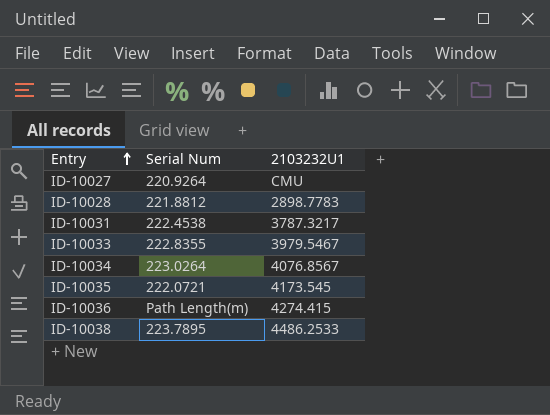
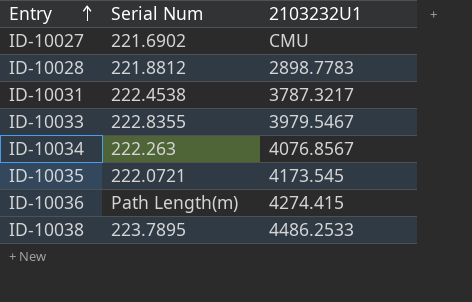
ID-10027 | Serial Num: 220.9264 -> 221.6902
ID-10034 | Serial Num: 223.0264 -> 222.263

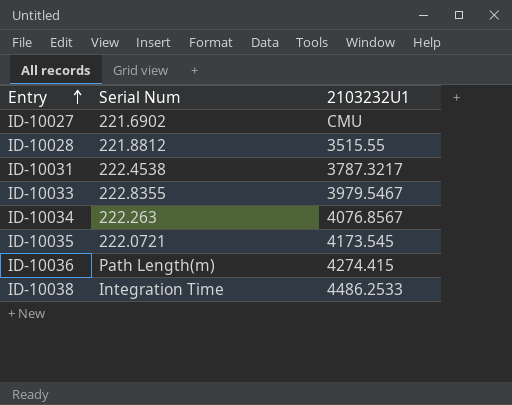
ID-10028 | 2103232U1: 2898.7783 -> 3515.55
ID-10038 | Serial Num: 223.7895 -> Integration Time

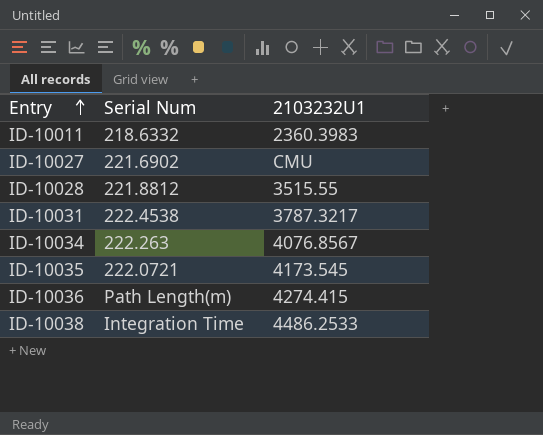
row ID-10033: 222.8355 | 3979.5467 -> none
row ID-10011: none -> 218.6332 | 2360.3983

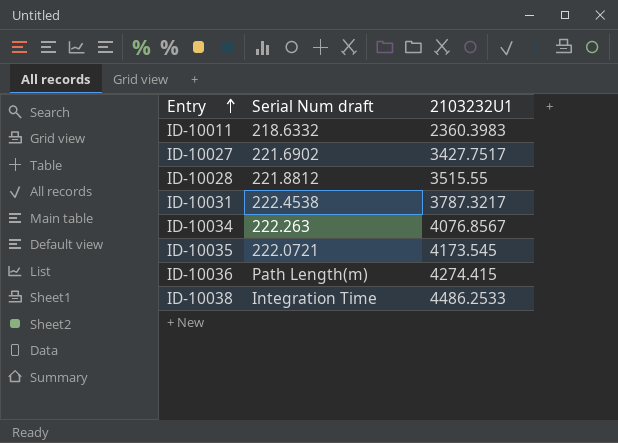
column name: Serial Num -> Serial Num draft
ID-10027 | 2103232U1: CMU -> 3427.7517

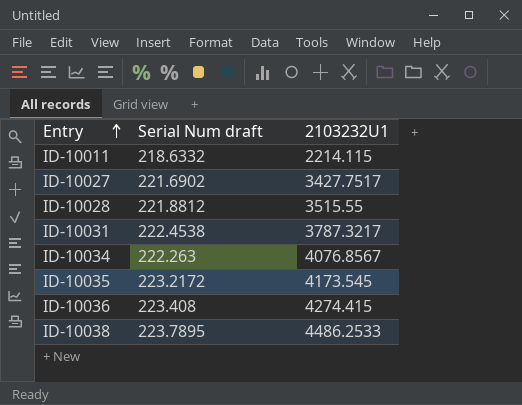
ID-10011 | 2103232U1: 2360.3983 -> 2214.115
ID-10035 | Serial Num draft: 222.0721 -> 223.2172
ID-10036 | Serial Num draft: Path Length(m) -> 223.408
ID-10038 | Serial Num draft: Integration Time -> 223.7895

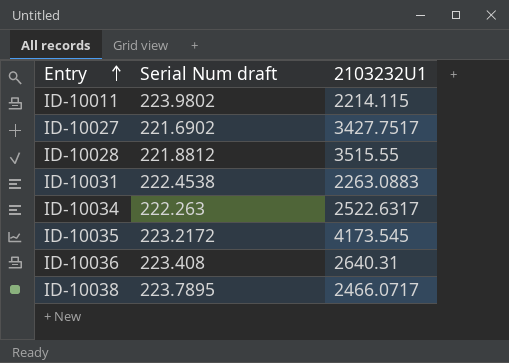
ID-10011 | Serial Num draft: 218.6332 -> 223.9802
ID-10031 | 2103232U1: 3787.3217 -> 2263.0883
ID-10034 | 2103232U1: 4076.8567 -> 2522.6317
ID-10036 | 2103232U1: 4274.415 -> 2640.31
ID-10038 | 2103232U1: 4486.2533 -> 2466.0717

